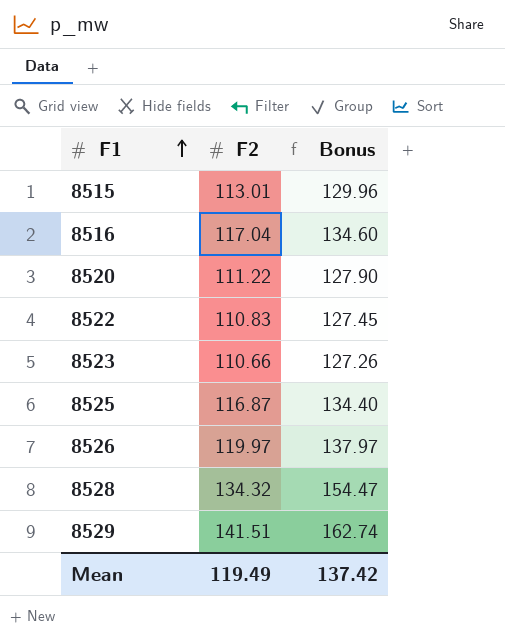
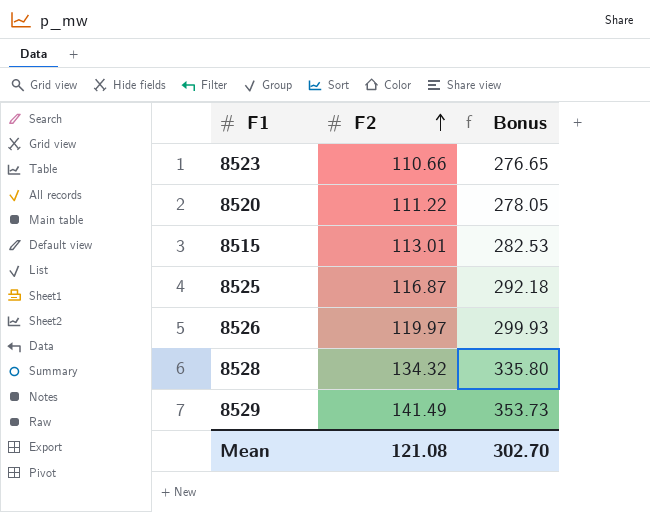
row order: F1 ascending -> F2 ascending
column Bonus | formula: [F2] * 1.15 -> [F2] * 2.5
row 8516: 117.04 | 134.60 -> none
row 8522: 110.83 | 127.45 -> none
8529 | F2: 141.51 -> 141.49
Mean | F2: 119.49 -> 121.08
Mean | Bonus: 137.42 -> 302.70

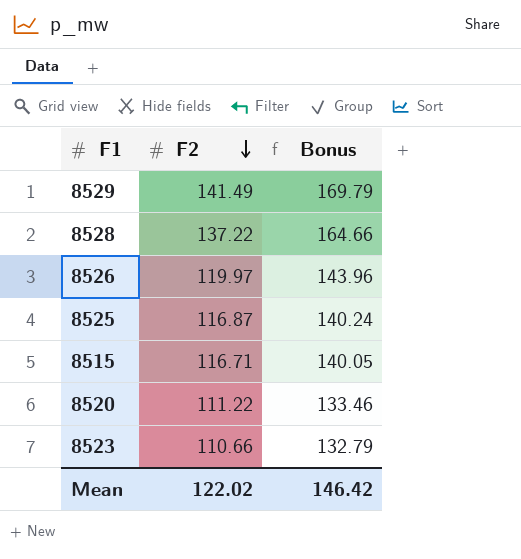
row order: F2 ascending -> F2 descending
column Bonus | formula: [F2] * 2.5 -> [F2] * 1.2
8528 | F2: 134.32 -> 137.22
8515 | F2: 113.01 -> 116.71
Mean | F2: 121.08 -> 122.02
Mean | Bonus: 302.70 -> 146.42

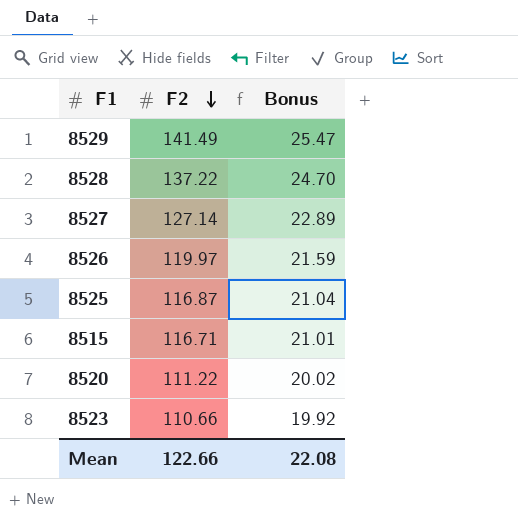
column Bonus | formula: [F2] * 1.2 -> [F2] * 0.18
row 8527: none -> 127.14 | 22.89
Mean | F2: 122.02 -> 122.66
Mean | Bonus: 146.42 -> 22.08

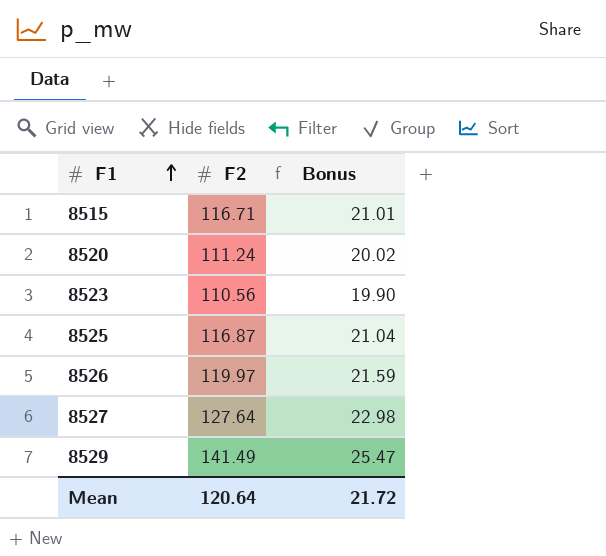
row order: F2 descending -> F1 ascending
row 8528: 137.22 | 24.70 -> none
8520 | F2: 111.22 -> 111.24
8523 | F2: 110.66 -> 110.56
8523 | Bonus: 19.92 -> 19.90
8527 | F2: 127.14 -> 127.64
8527 | Bonus: 22.89 -> 22.98
Mean | F2: 122.66 -> 120.64
Mean | Bonus: 22.08 -> 21.72

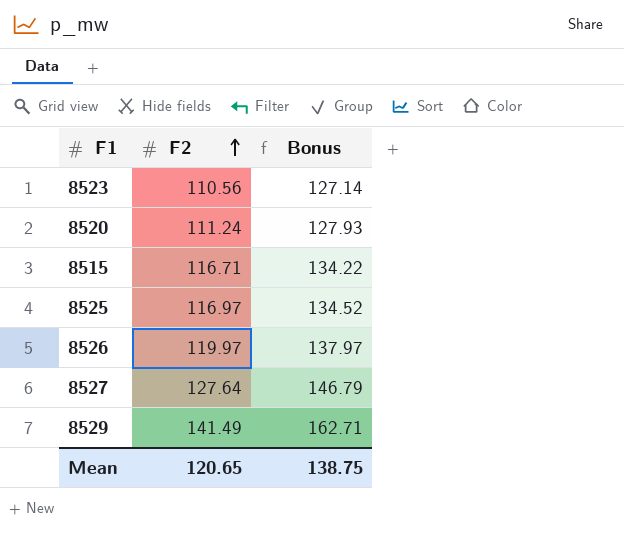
row order: F1 ascending -> F2 ascending
column Bonus | formula: [F2] * 0.18 -> [F2] * 1.15
8525 | F2: 116.87 -> 116.97
Mean | F2: 120.64 -> 120.65
Mean | Bonus: 21.72 -> 138.75

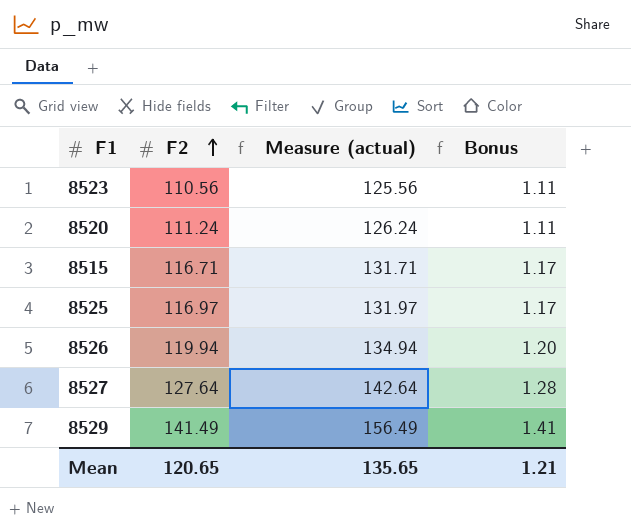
column Measure (actual) | formula: none -> [F2] + 15
column Bonus | formula: [F2] * 1.15 -> [F2] * 0.01
8526 | F2: 119.97 -> 119.94
Mean | Bonus: 138.75 -> 1.21

